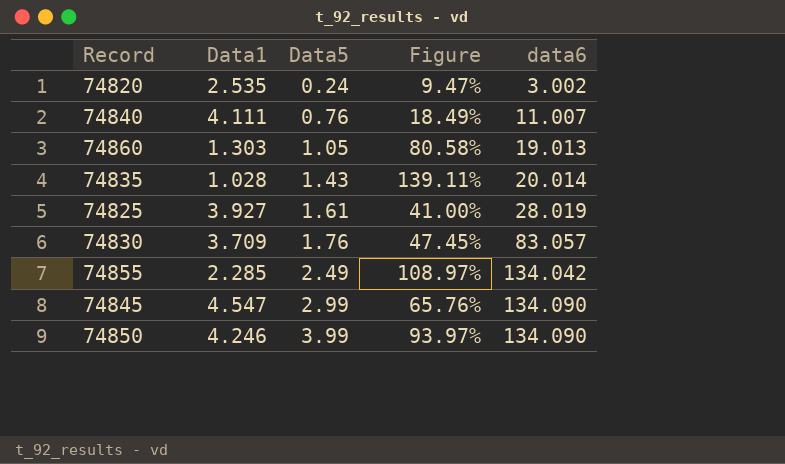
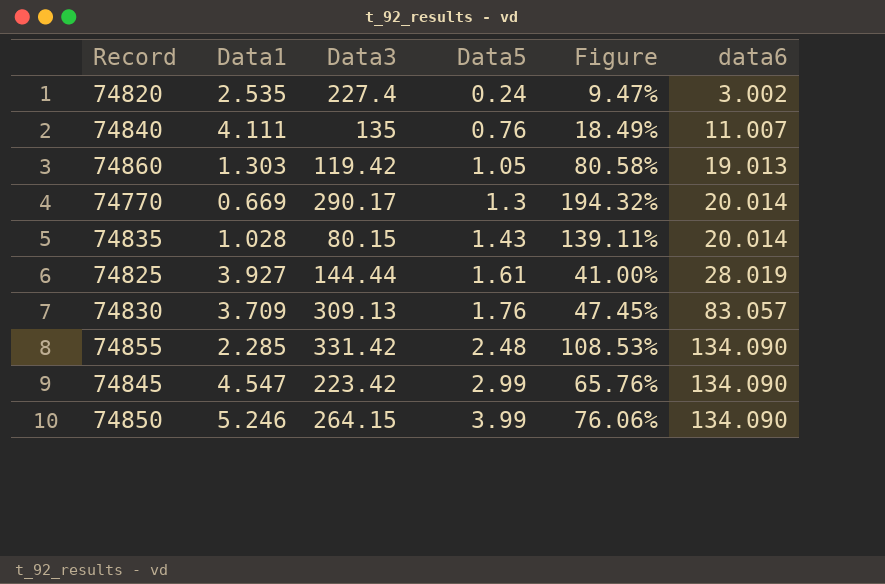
column Data3 | position: none -> 3
row 74770: none -> 0.669 | 290.17 | 1.3 | 194.32% | 20.014
74855 | Data5: 2.49 -> 2.48
74855 | Figure: 108.97% -> 108.53%
74855 | data6: 134.042 -> 134.090
74850 | Data1: 4.246 -> 5.246
74850 | Figure: 93.97% -> 76.06%

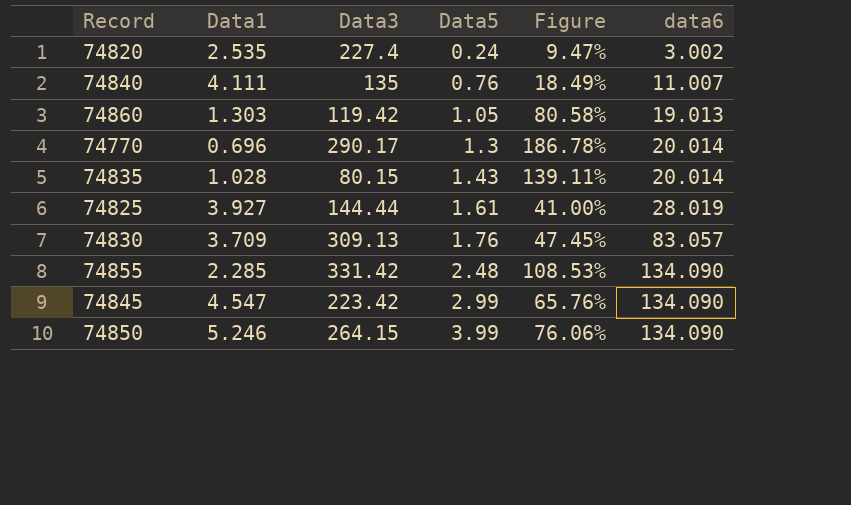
74770 | Data1: 0.669 -> 0.696
74770 | Figure: 194.32% -> 186.78%

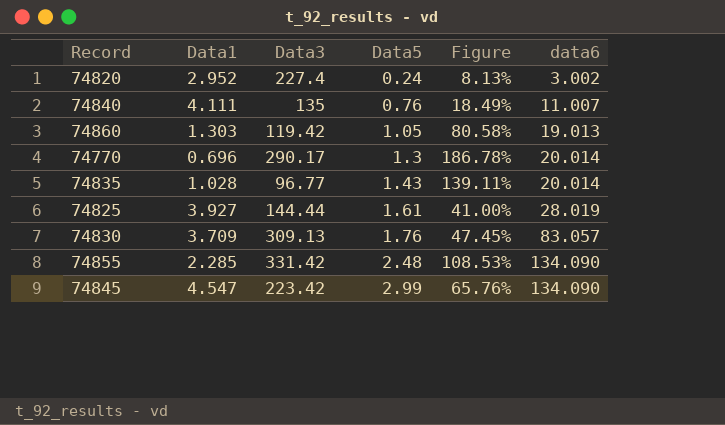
row 74850: 5.246 | 264.15 | 3.99 | 76.06% | 134.090 -> none
74820 | Data1: 2.535 -> 2.952
74820 | Figure: 9.47% -> 8.13%
74835 | Data3: 80.15 -> 96.77

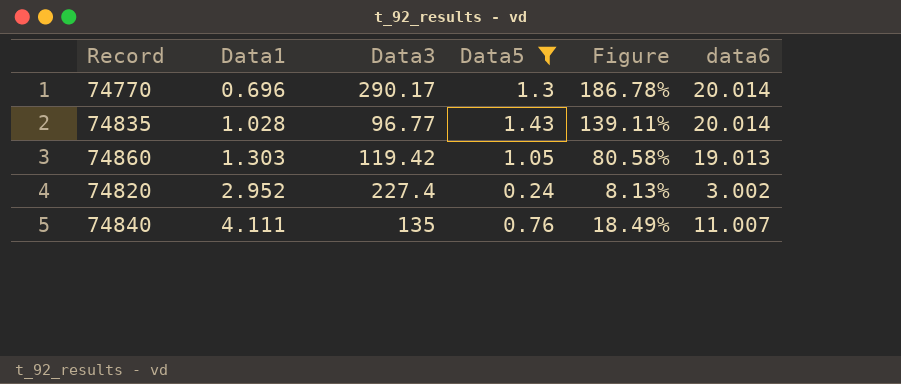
filter: none -> Data5 <= 1.43
row order: Data5 ascending -> Data1 ascending

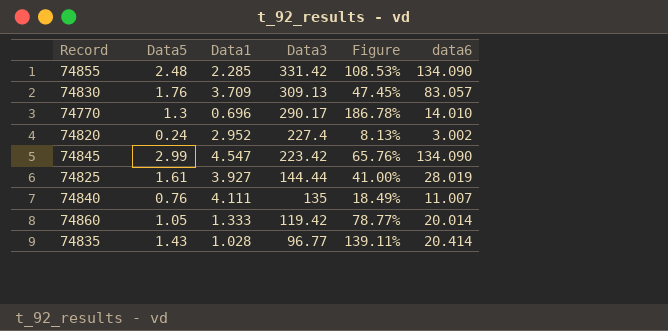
filter: Data5 <= 1.43 -> none
row order: Data1 ascending -> Data3 descending
column Data5 | position: 4 -> 2
74770 | data6: 20.014 -> 14.010
74860 | Data1: 1.303 -> 1.333
74860 | Figure: 80.58% -> 78.77%
74860 | data6: 19.013 -> 20.014
74835 | data6: 20.014 -> 20.414

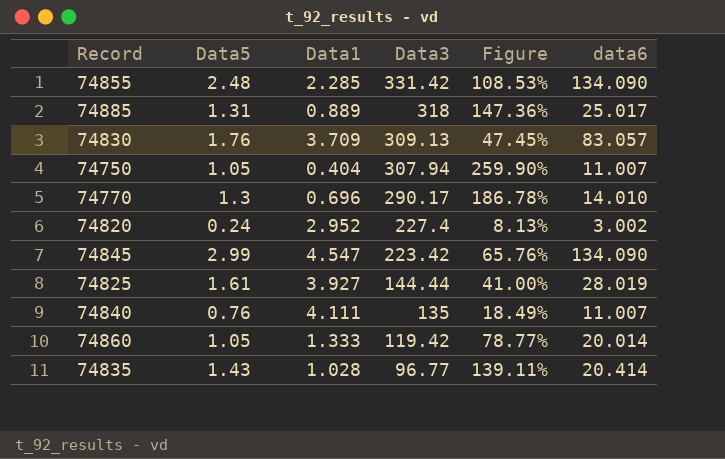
row 74885: none -> 1.31 | 0.889 | 318 | 147.36% | 25.017
row 74750: none -> 1.05 | 0.404 | 307.94 | 259.90% | 11.007

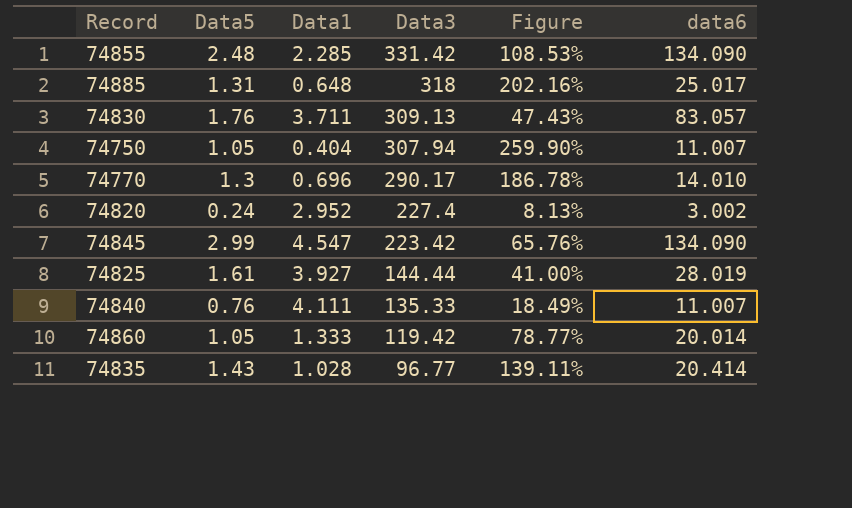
74885 | Data1: 0.889 -> 0.648
74885 | Figure: 147.36% -> 202.16%
74830 | Data1: 3.709 -> 3.711
74830 | Figure: 47.45% -> 47.43%
74840 | Data3: 135 -> 135.33

